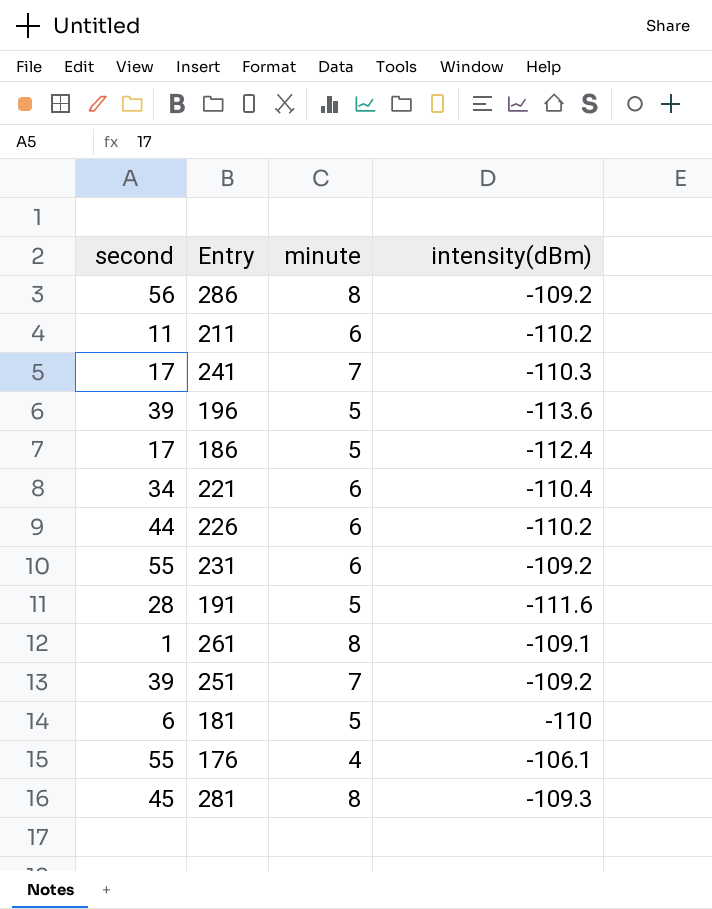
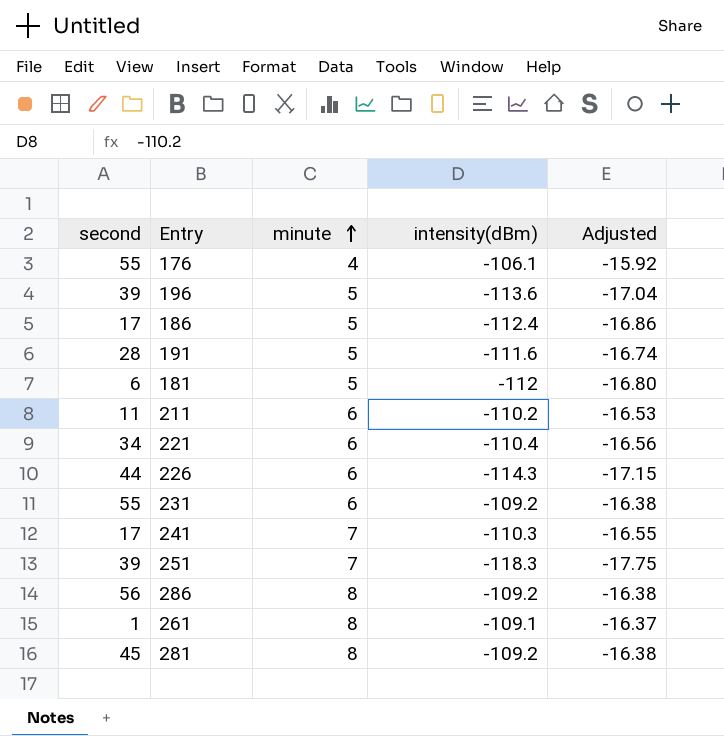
row order: none -> minute ascending
column Adjusted | formula: none -> [intensity(dBm)] * 0.15
181 | intensity(dBm): -110 -> -112
226 | intensity(dBm): -110.2 -> -114.3
251 | intensity(dBm): -109.2 -> -118.3
281 | intensity(dBm): -109.3 -> -109.2

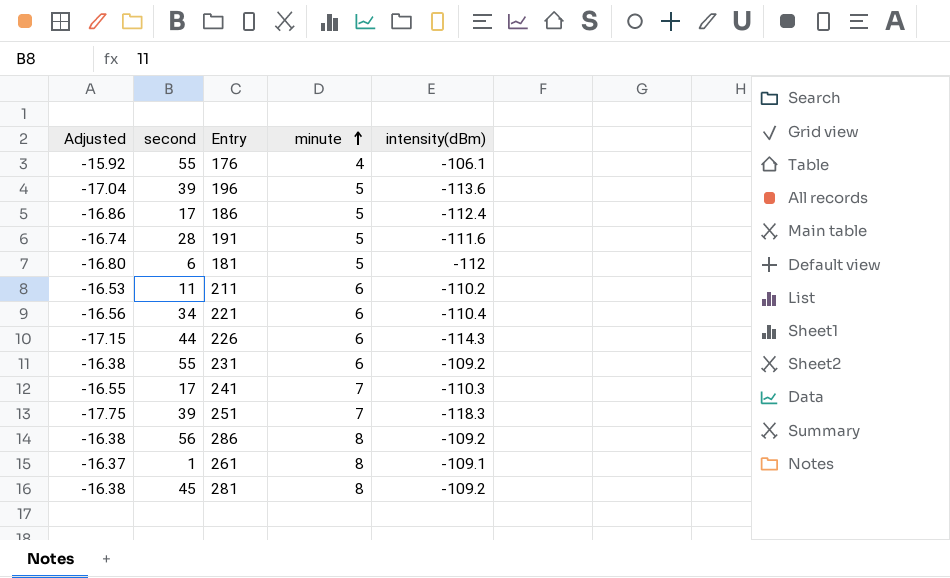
column Adjusted | position: 5 -> 1

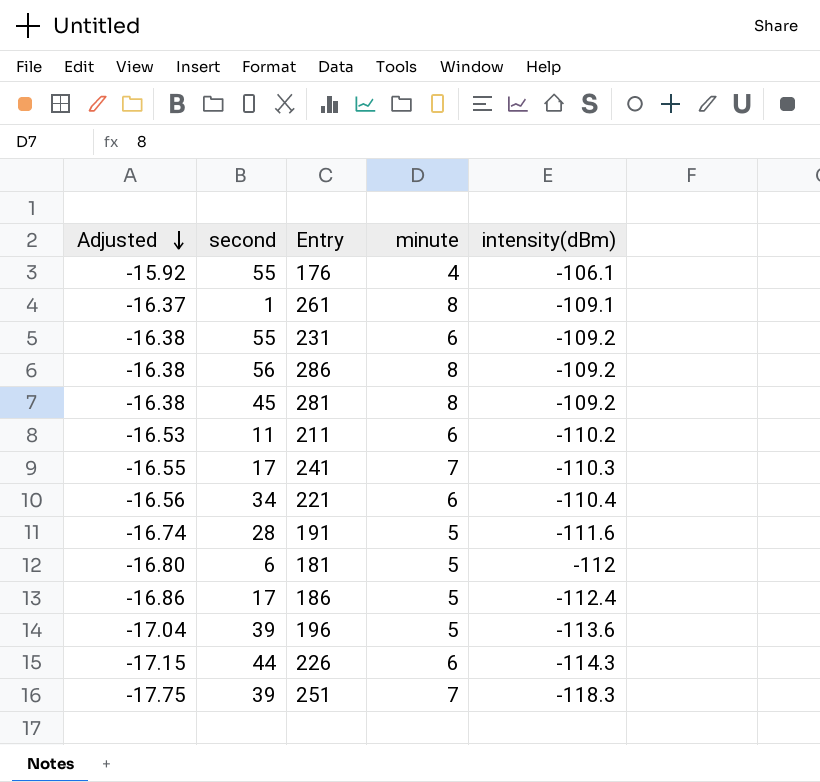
row order: minute ascending -> Adjusted descending

